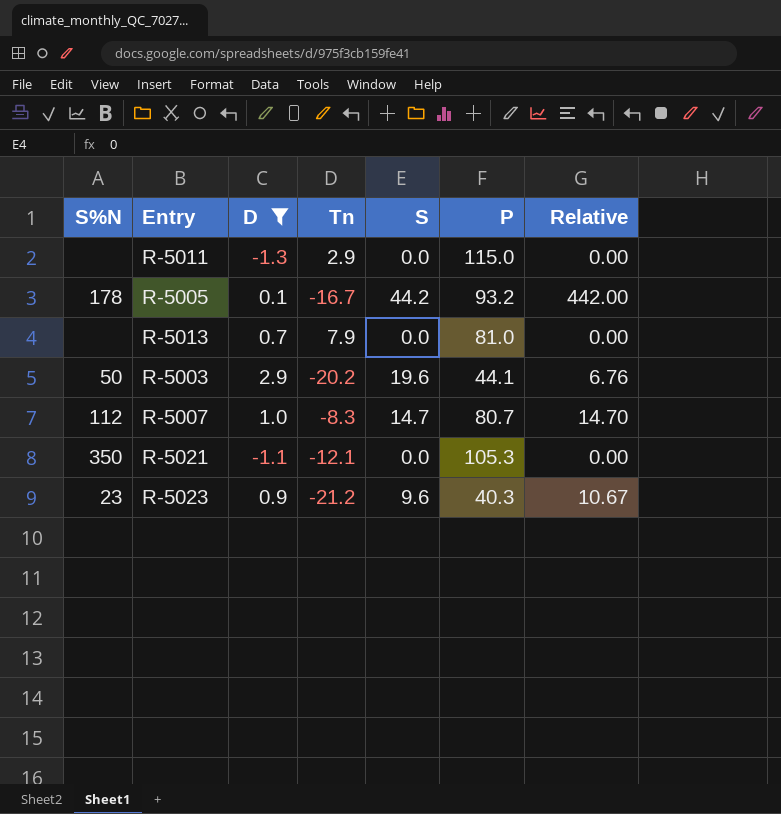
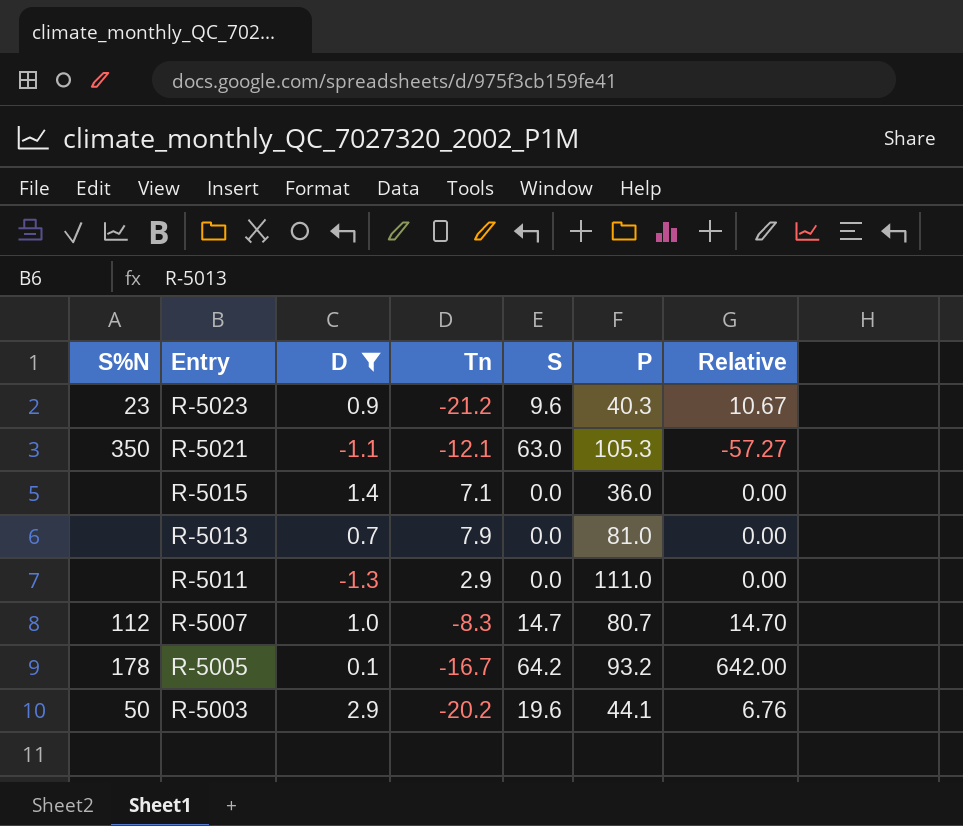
row order: none -> Entry descending
R-5021 | S: 0.0 -> 63.0
R-5021 | Relative: 0.00 -> -57.27
row R-5015: none -> none | 1.4 | 7.1 | 0.0 | 36.0 | 0.00
R-5011 | P: 115.0 -> 111.0
R-5005 | S: 44.2 -> 64.2
R-5005 | Relative: 442.00 -> 642.00

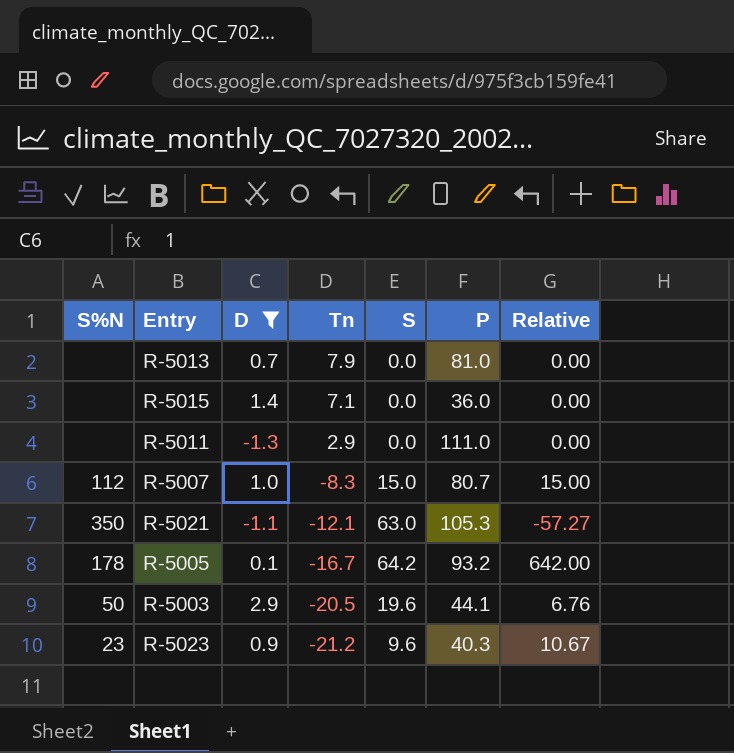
row order: Entry descending -> Tn descending
R-5007 | S: 14.7 -> 15.0
R-5007 | Relative: 14.70 -> 15.00
R-5003 | Tn: -20.2 -> -20.5

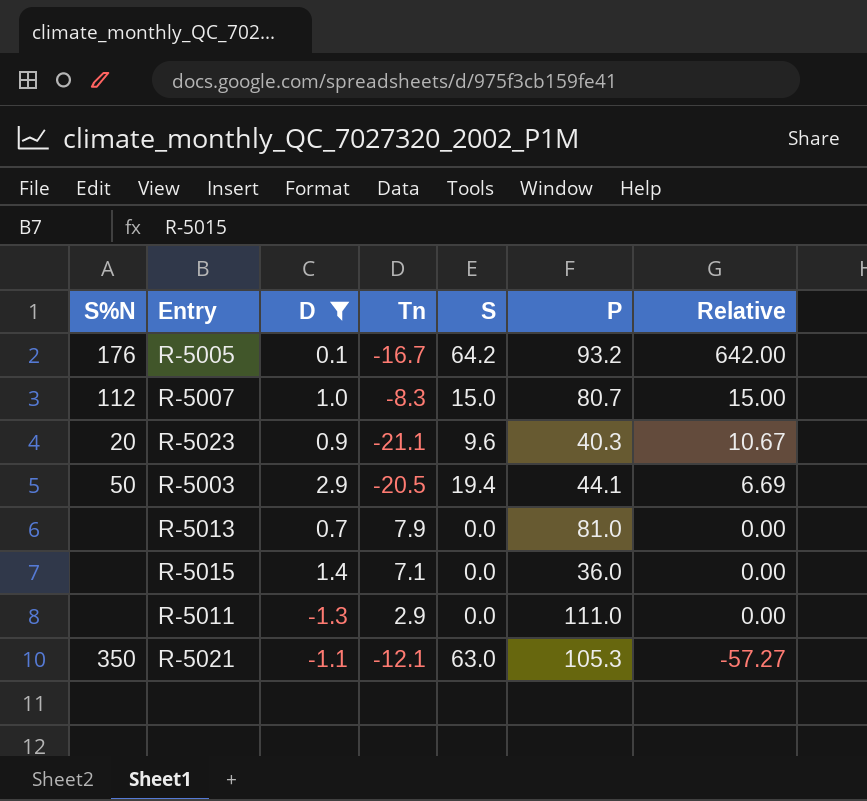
row order: Tn descending -> Relative descending
R-5005 | S%N: 178 -> 176
R-5023 | S%N: 23 -> 20
R-5023 | Tn: -21.2 -> -21.1
R-5003 | S: 19.6 -> 19.4
R-5003 | Relative: 6.76 -> 6.69

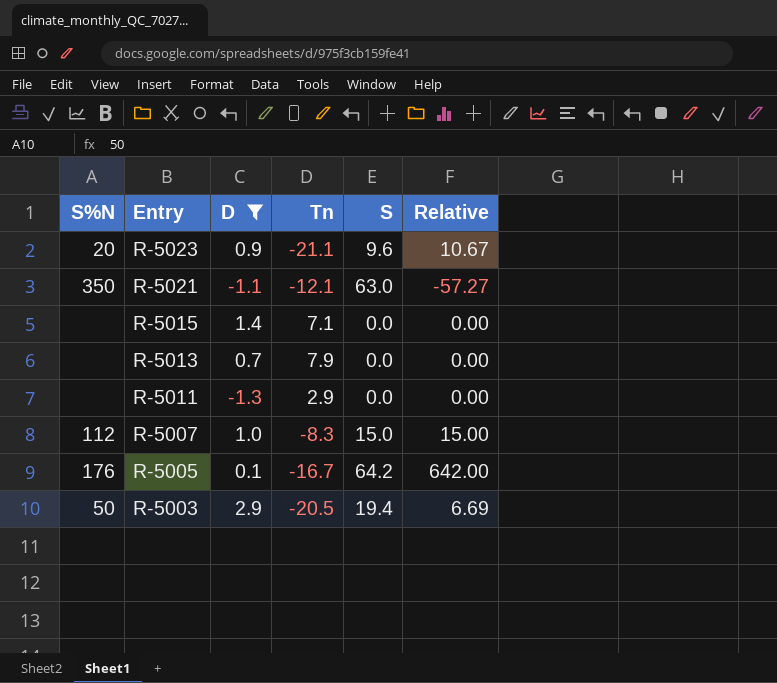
row order: Relative descending -> Entry descending
column P | position: 6 -> none

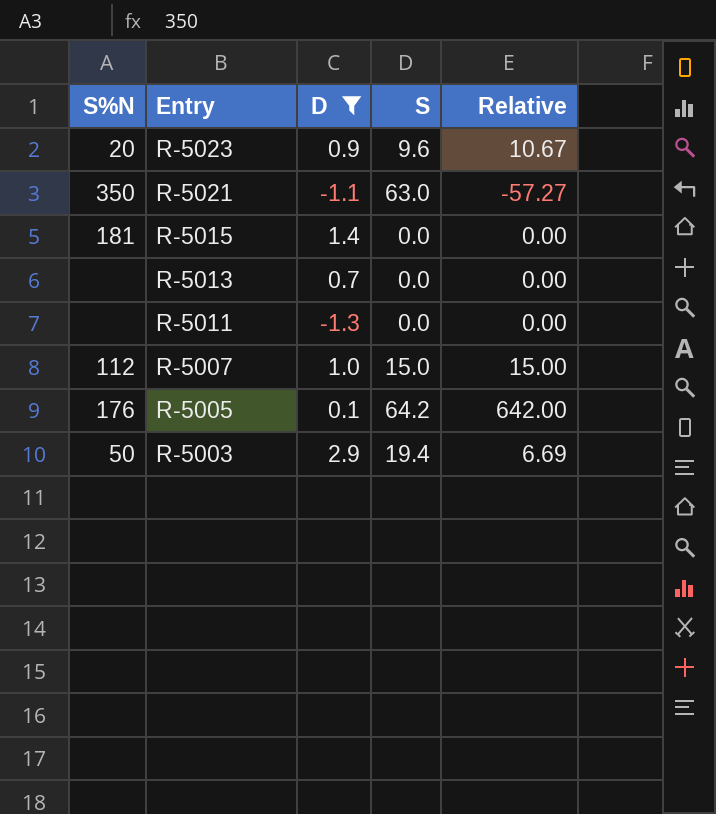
column Tn | position: 4 -> none
R-5015 | S%N: none -> 181

